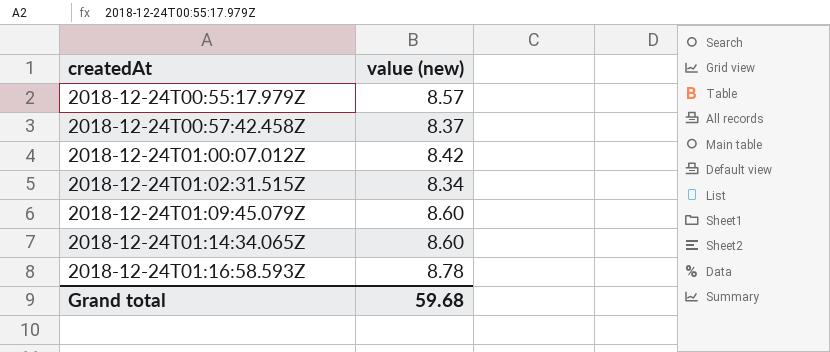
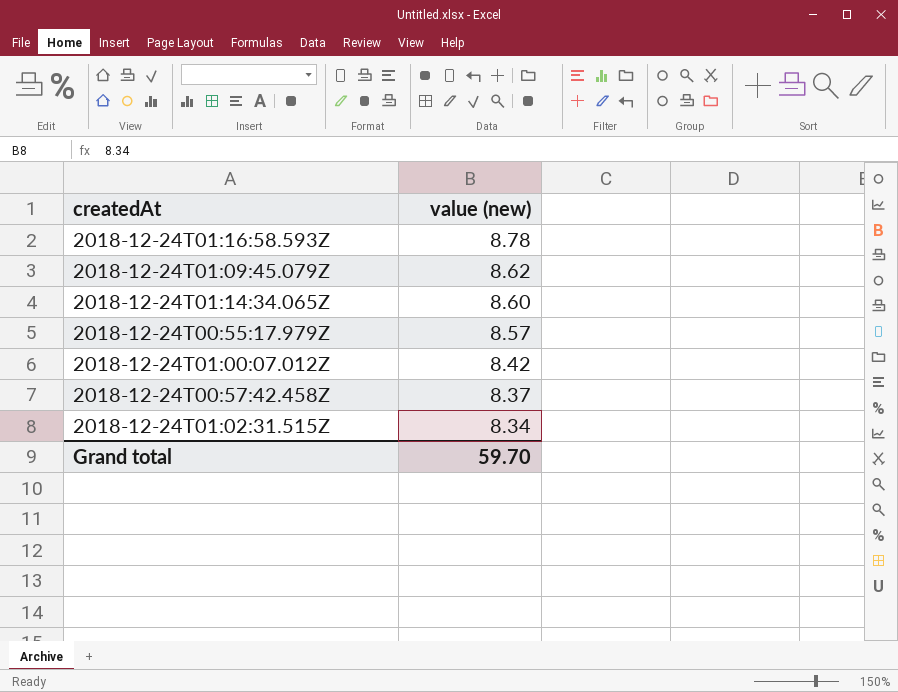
row order: createdAt ascending -> value (new) descending
2018-12-24T01:09:45.079Z | value (new): 8.60 -> 8.62
Grand total | value (new): 59.68 -> 59.70

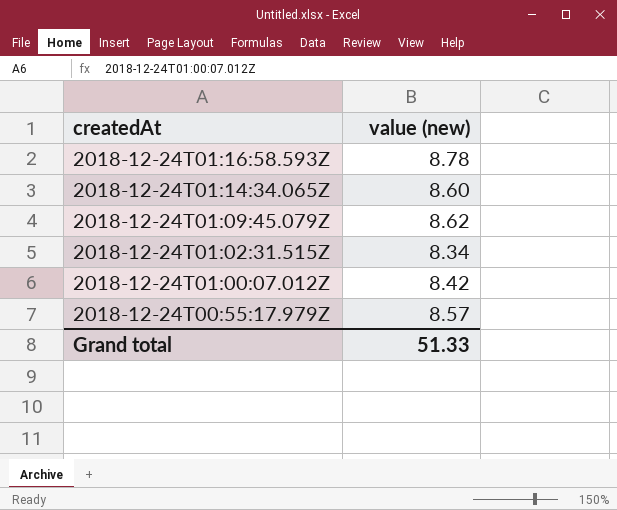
row order: value (new) descending -> createdAt descending
row 2018-12-24T00:57:42.458Z: 8.37 -> none
Grand total | value (new): 59.70 -> 51.33

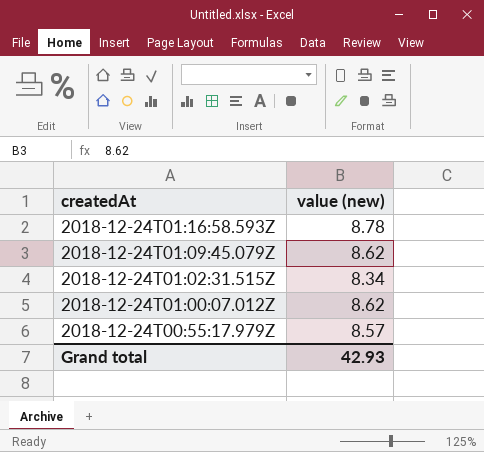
row 2018-12-24T01:14:34.065Z: 8.60 -> none
2018-12-24T01:00:07.012Z | value (new): 8.42 -> 8.62
Grand total | value (new): 51.33 -> 42.93

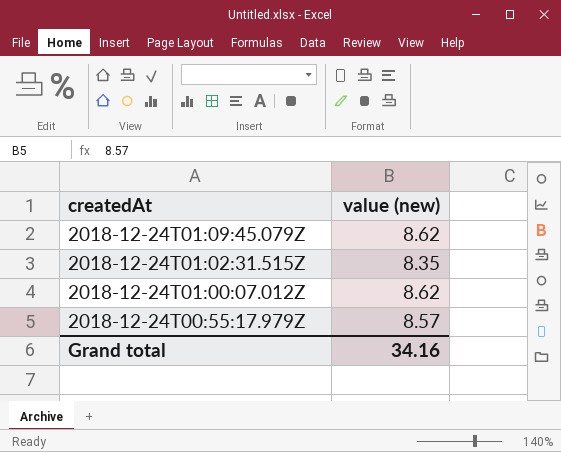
row 2018-12-24T01:16:58.593Z: 8.78 -> none
2018-12-24T01:02:31.515Z | value (new): 8.34 -> 8.35
Grand total | value (new): 42.93 -> 34.16

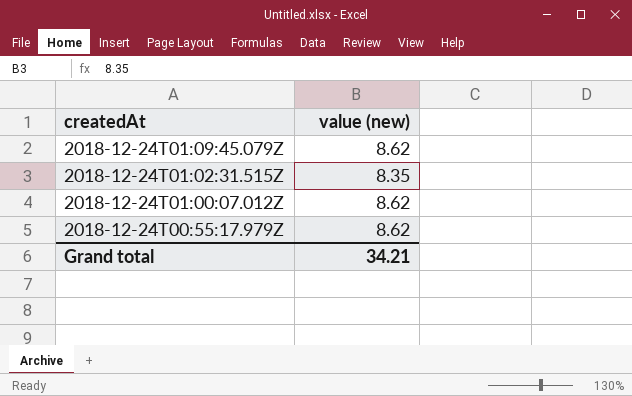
2018-12-24T00:55:17.979Z | value (new): 8.57 -> 8.62
Grand total | value (new): 34.16 -> 34.21

